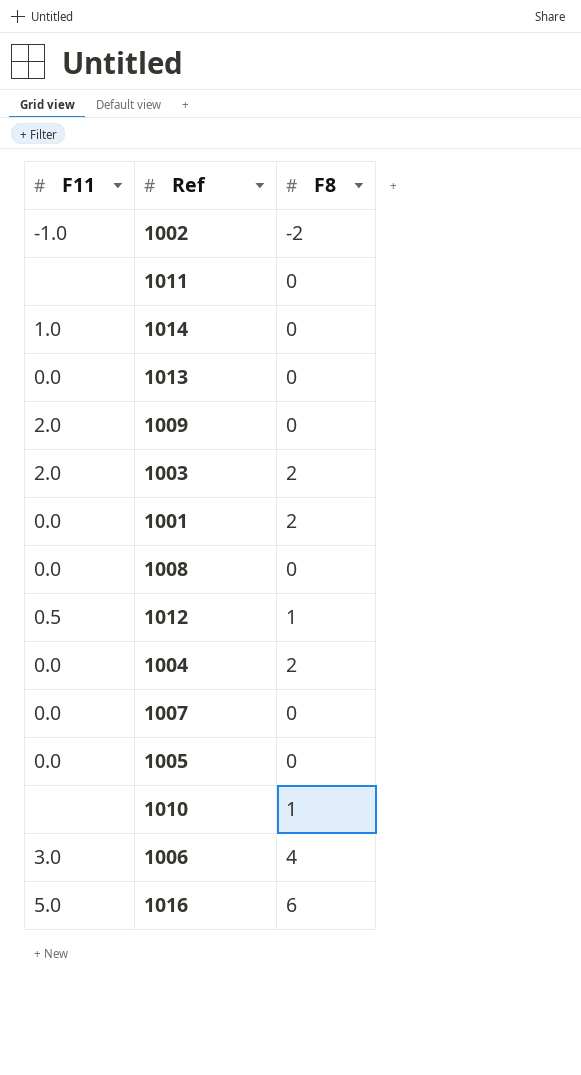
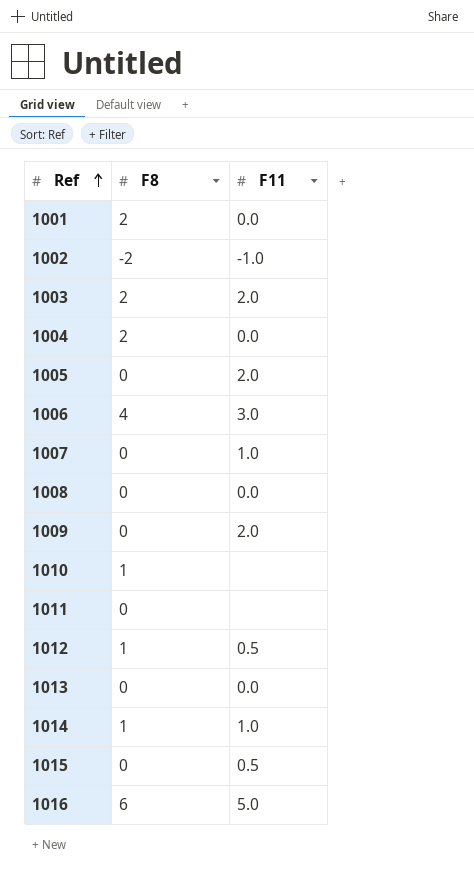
row order: none -> Ref ascending
column F11 | position: 1 -> 3
1005 | F11: 0.0 -> 2.0
1007 | F11: 0.0 -> 1.0
1014 | F8: 0 -> 1
row 1015: none -> 0 | 0.5

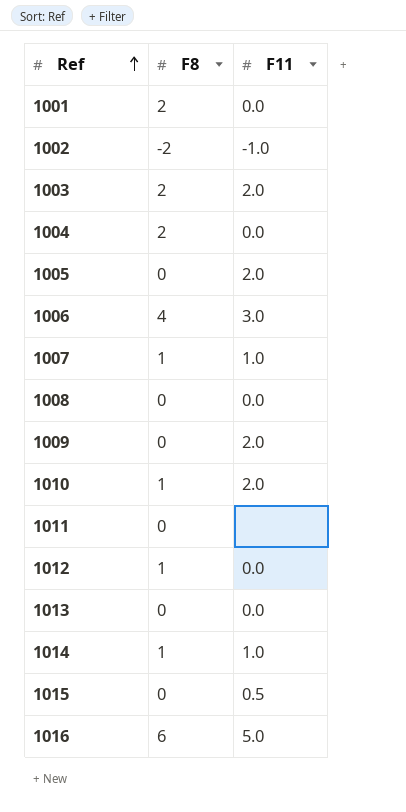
1007 | F8: 0 -> 1
1010 | F11: none -> 2.0
1012 | F11: 0.5 -> 0.0

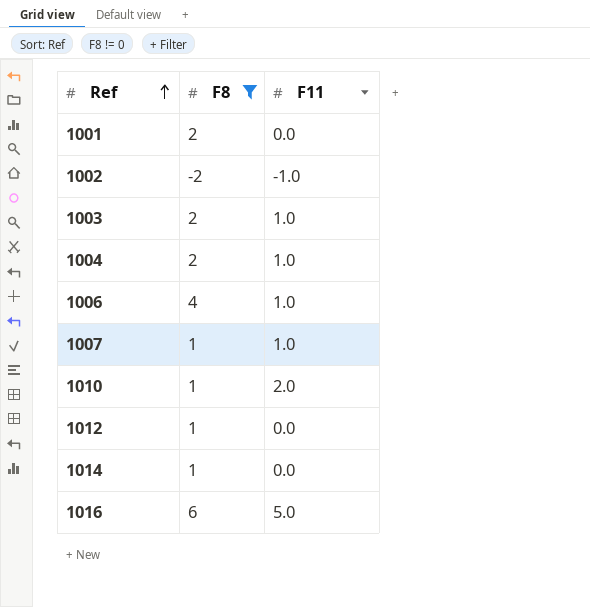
filter: none -> F8 != 0
1003 | F11: 2.0 -> 1.0
1004 | F11: 0.0 -> 1.0
1006 | F11: 3.0 -> 1.0
1014 | F11: 1.0 -> 0.0

